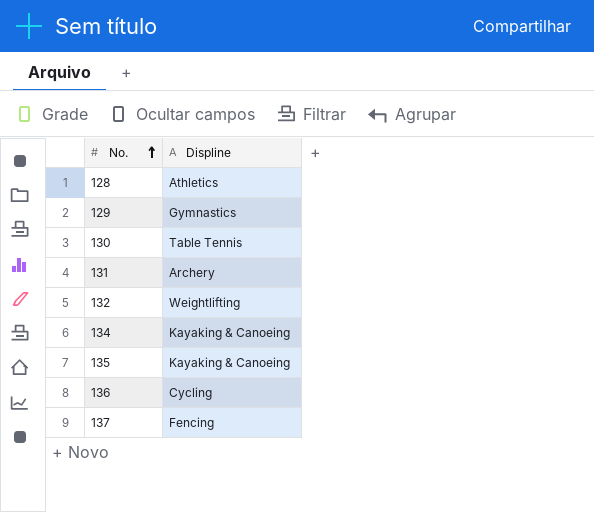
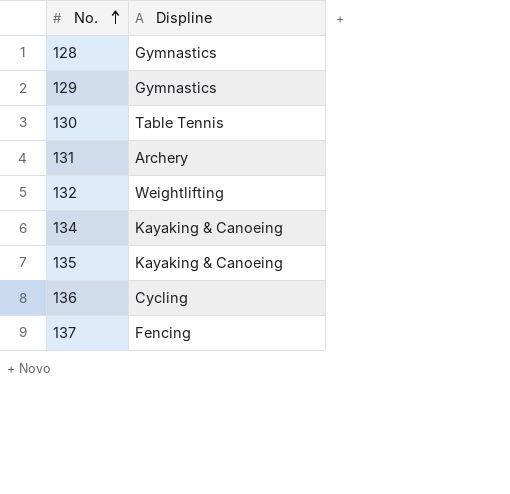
128 | Displine: Athletics -> Gymnastics

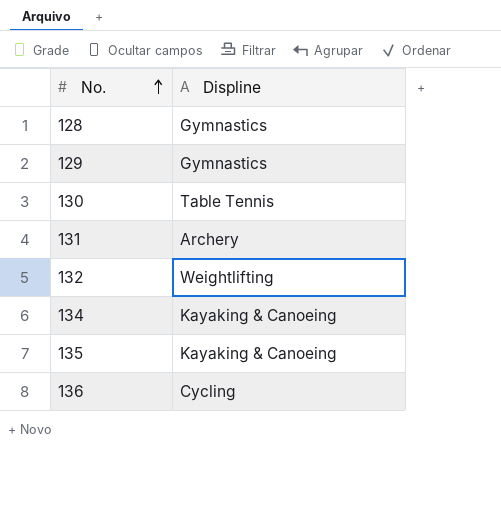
row 137: Fencing -> none

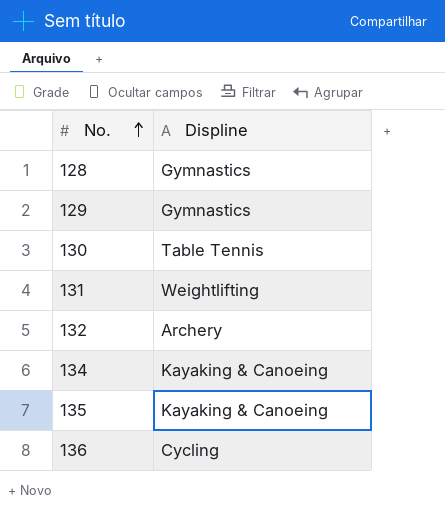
131 | Displine: Archery -> Weightlifting
132 | Displine: Weightlifting -> Archery

